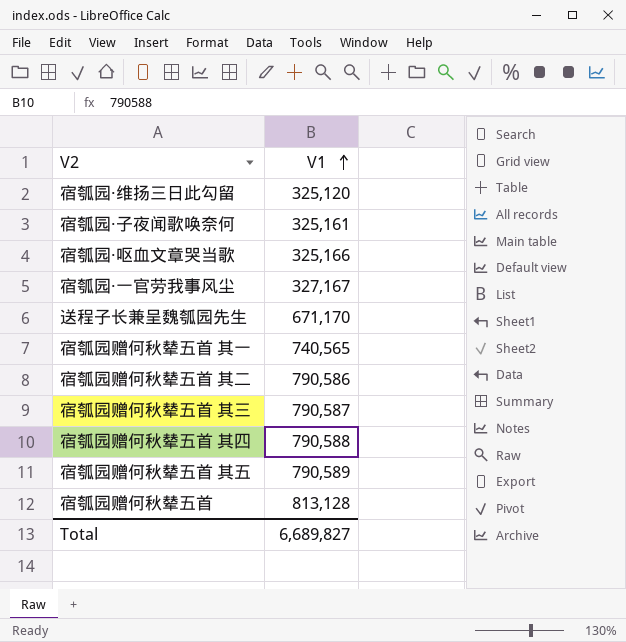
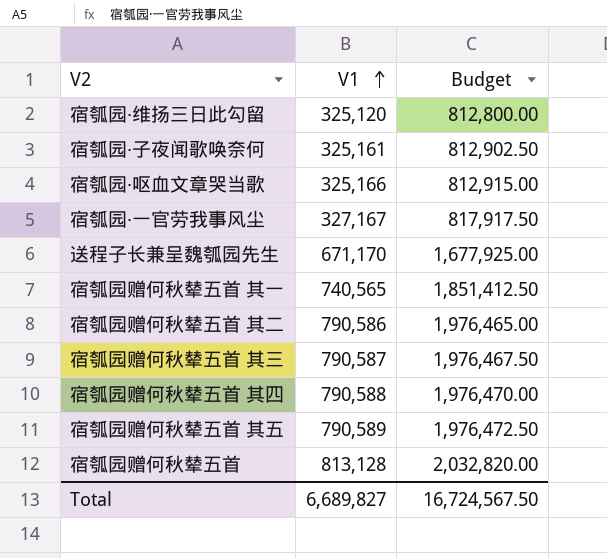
column Budget | formula: none -> [V1] * 2.5

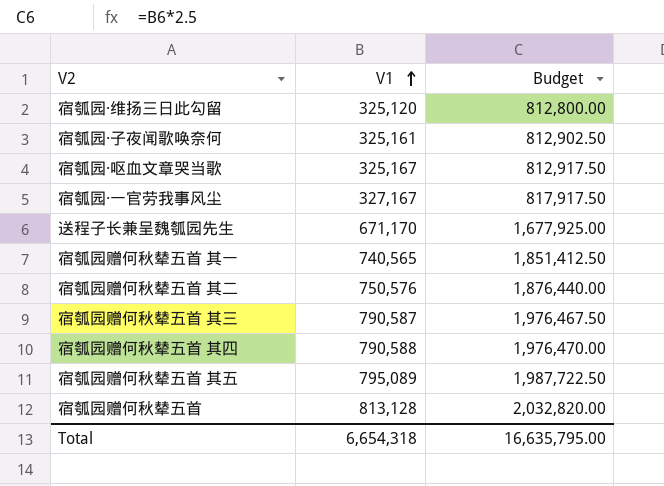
宿瓠园·呕血文章哭当歌 | V1: 325,166 -> 325,167
宿瓠园·呕血文章哭当歌 | Budget: 812,915.00 -> 812,917.50
宿瓠园赠何秋辇五首 其二 | V1: 790,586 -> 750,576
宿瓠园赠何秋辇五首 其二 | Budget: 1,976,465.00 -> 1,876,440.00
宿瓠园赠何秋辇五首 其五 | V1: 790,589 -> 795,089
宿瓠园赠何秋辇五首 其五 | Budget: 1,976,472.50 -> 1,987,722.50
Total | V1: 6,689,827 -> 6,654,318
Total | Budget: 16,724,567.50 -> 16,635,795.00

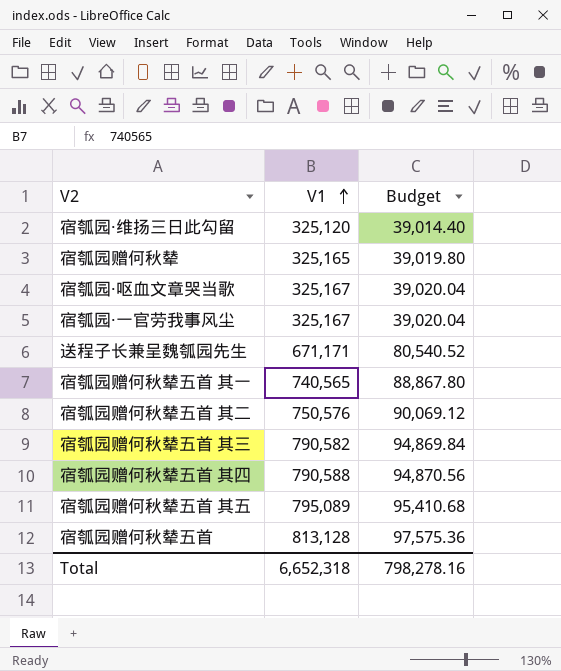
column Budget | formula: [V1] * 2.5 -> [V1] * 0.12
row 宿瓠园·子夜闻歌唤奈何: 325,161 | 812,902.50 -> none
row 宿瓠园赠何秋辇: none -> 325,165 | 39,019.80
宿瓠园·一官劳我事风尘 | V1: 327,167 -> 325,167
送程子长兼呈魏瓠园先生 | V1: 671,170 -> 671,171
宿瓠园赠何秋辇五首 其三 | V1: 790,587 -> 790,582
Total | V1: 6,654,318 -> 6,652,318
Total | Budget: 16,635,795.00 -> 798,278.16

